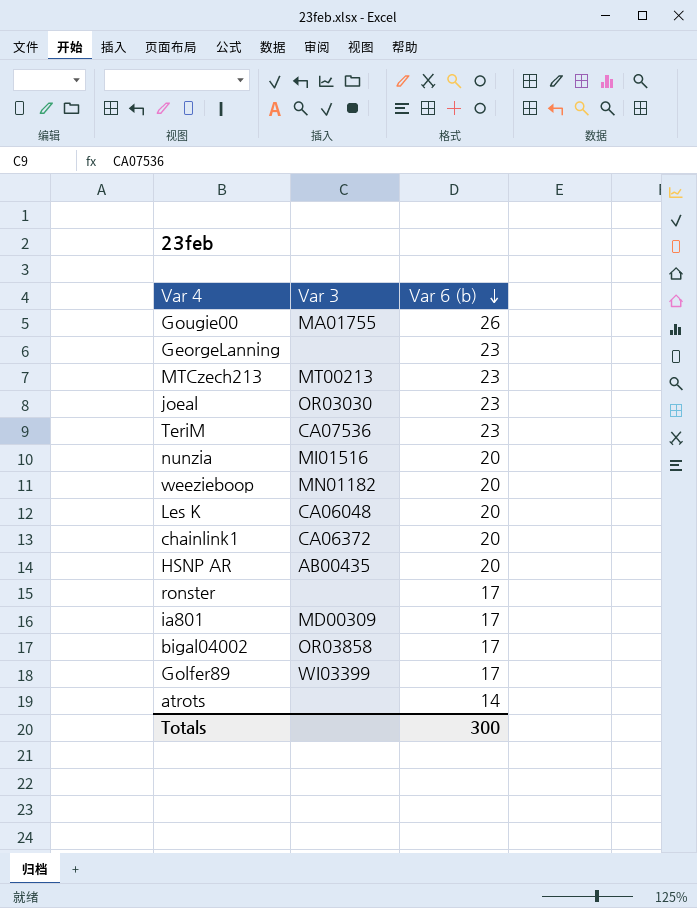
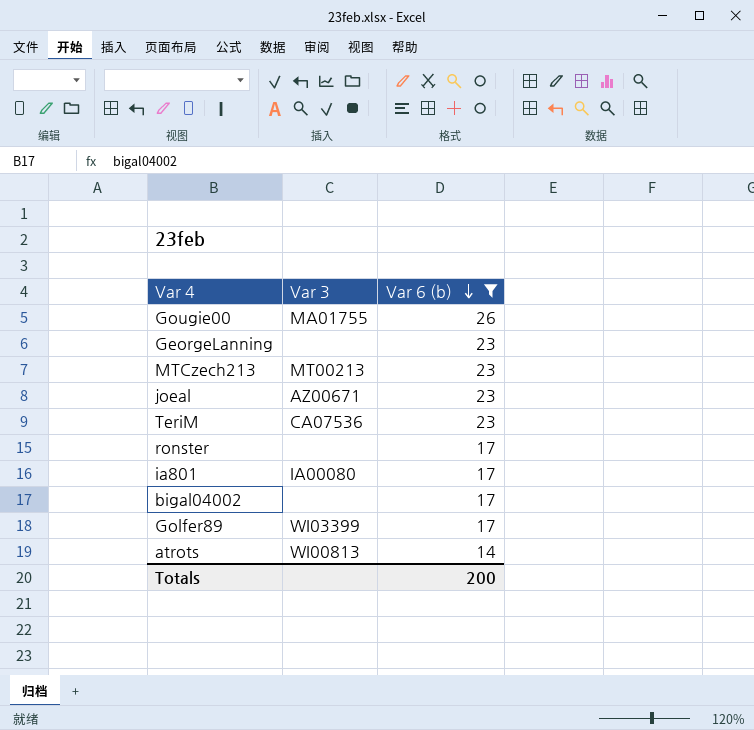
filter: none -> Var 6 (b) != 20
joeal | Var 3: OR03030 -> AZ00671
ia801 | Var 3: MD00309 -> IA00080
bigal04002 | Var 3: OR03858 -> none
atrots | Var 3: none -> WI00813
Totals | Var 6 (b): 300 -> 200

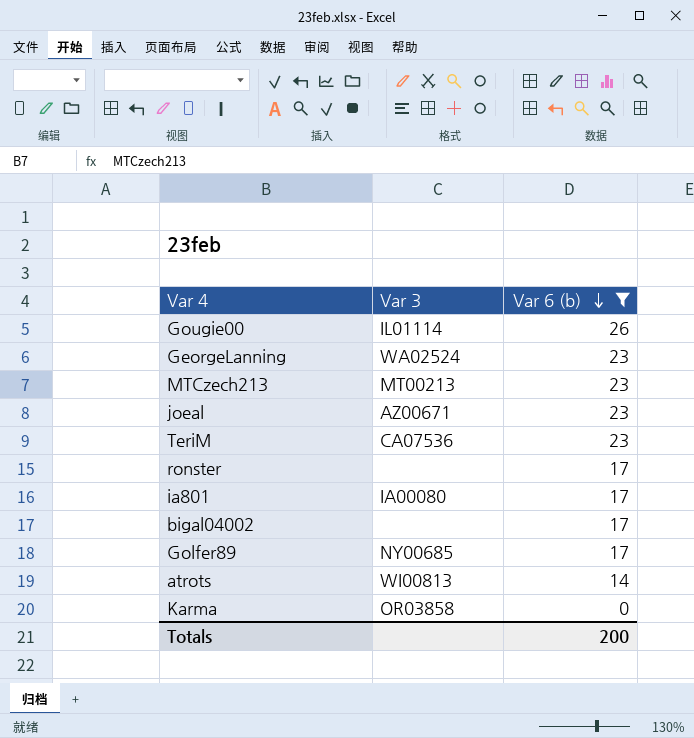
Gougie00 | Var 3: MA01755 -> IL01114
GeorgeLanning | Var 3: none -> WA02524
Golfer89 | Var 3: WI03399 -> NY00685
row Karma: none -> OR03858 | 0

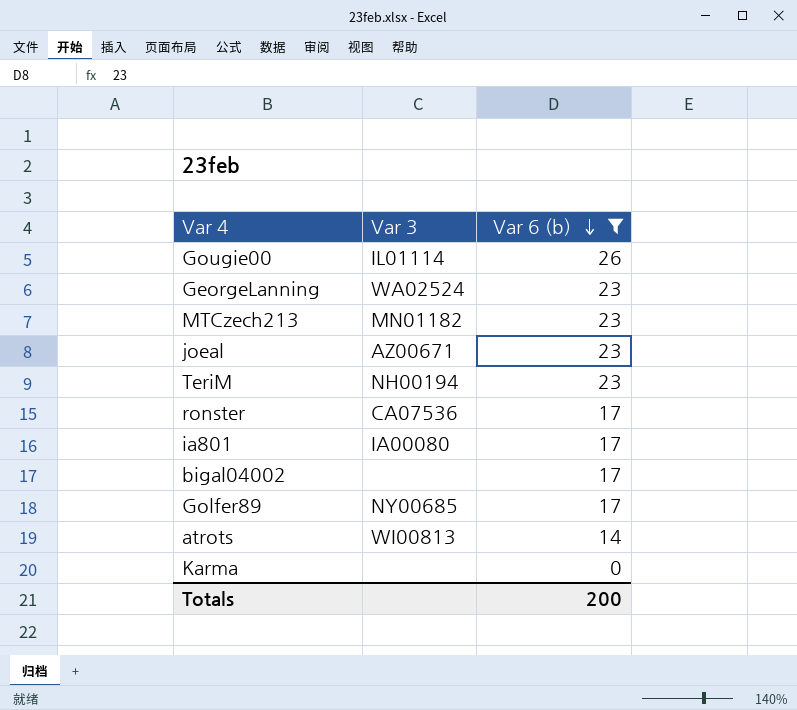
MTCzech213 | Var 3: MT00213 -> MN01182
TeriM | Var 3: CA07536 -> NH00194
ronster | Var 3: none -> CA07536
Karma | Var 3: OR03858 -> none

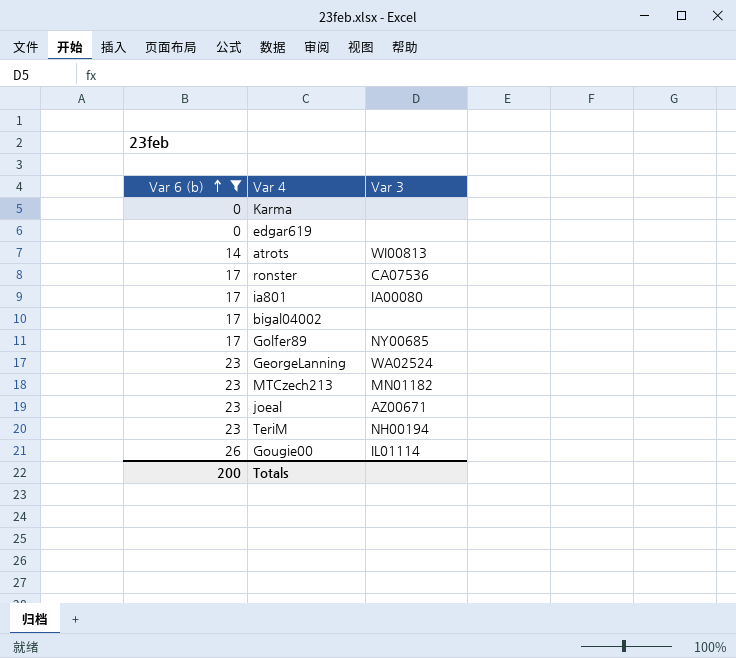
row order: Var 6 (b) descending -> Var 6 (b) ascending
column Var 6 (b) | position: 3 -> 1
row edgar619: none -> 0 | none

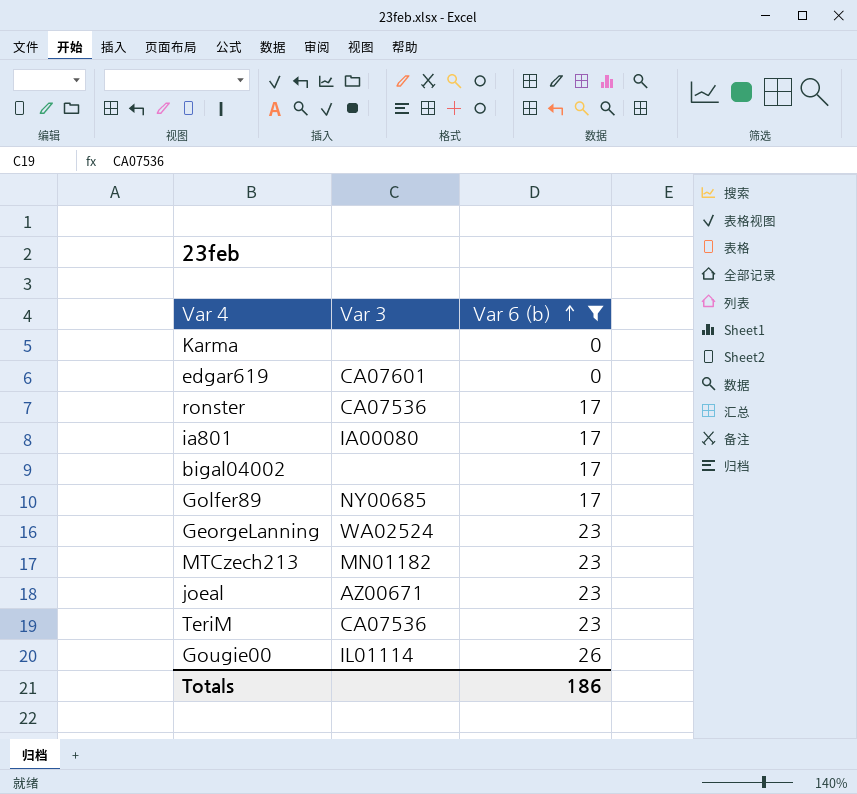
column Var 6 (b) | position: 1 -> 3
row atrots: 14 | WI00813 -> none
edgar619 | Var 3: none -> CA07601
TeriM | Var 3: NH00194 -> CA07536
Totals | Var 6 (b): 200 -> 186

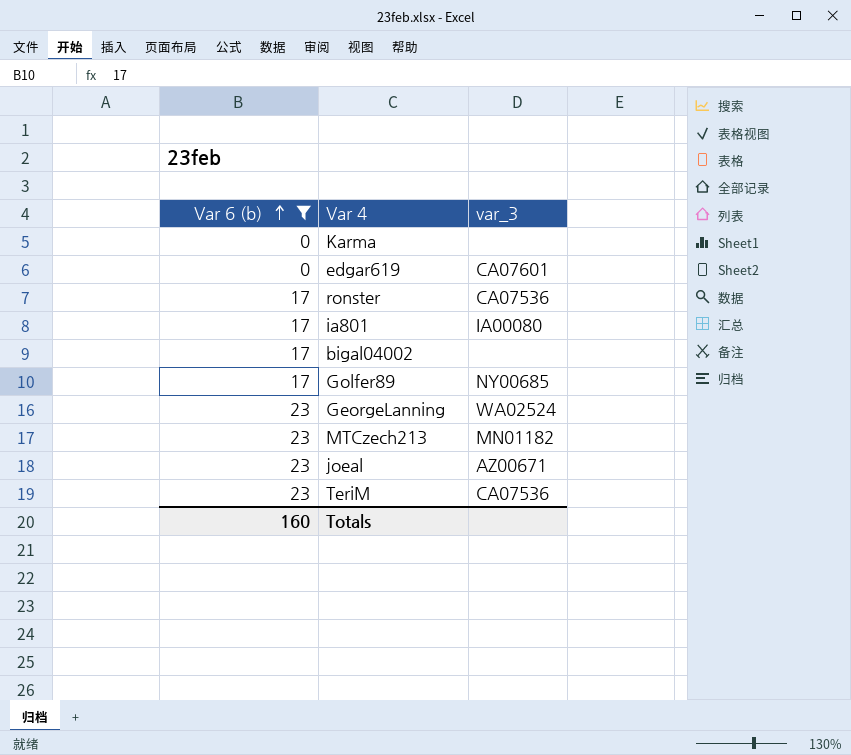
column Var 6 (b) | position: 3 -> 1
column name: Var 3 -> var_3
row Gougie00: IL01114 | 26 -> none
Totals | Var 6 (b): 186 -> 160

